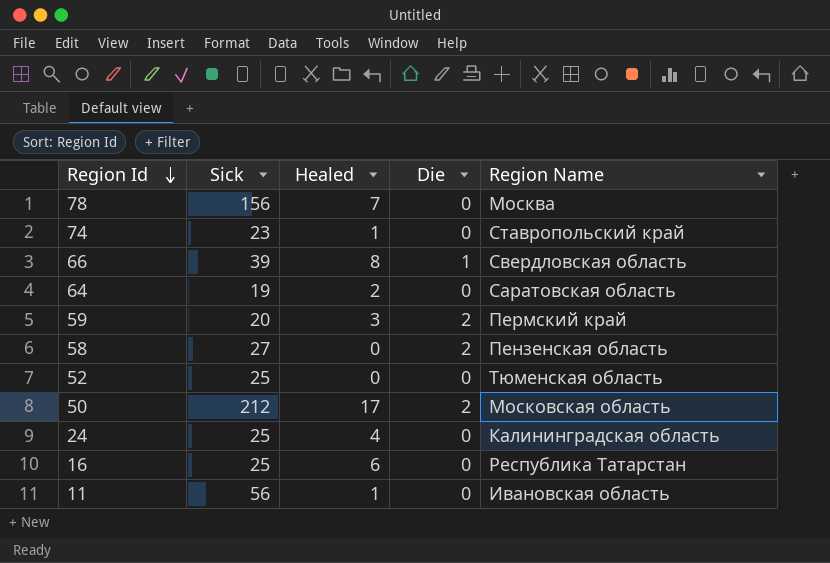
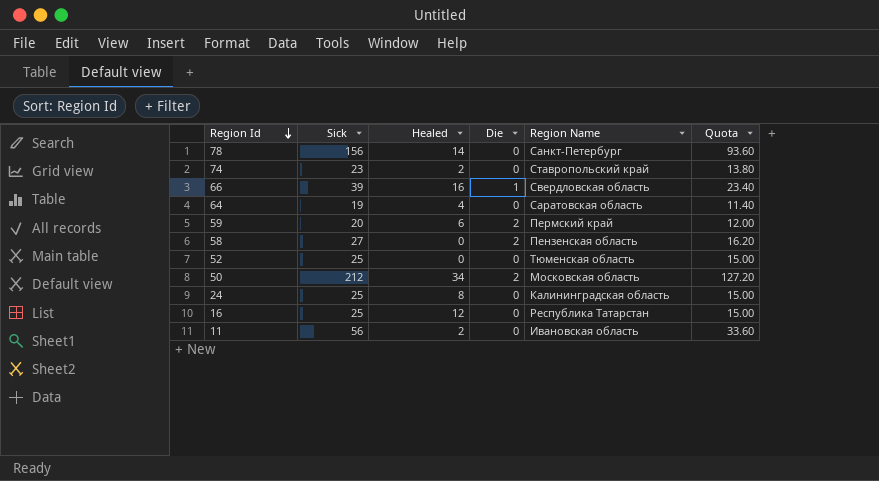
column Quota | formula: none -> [Sick] * 0.6
78 | Healed: 7 -> 14
78 | Region Name: Москва -> Санкт-Петербург
74 | Healed: 1 -> 2
66 | Healed: 8 -> 16
64 | Healed: 2 -> 4
59 | Healed: 3 -> 6
50 | Healed: 17 -> 34
24 | Healed: 4 -> 8
16 | Healed: 6 -> 12
11 | Healed: 1 -> 2

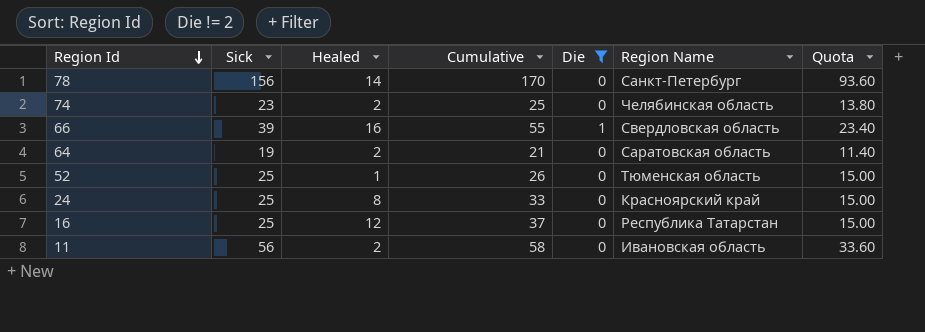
filter: none -> Die != 2
column Cumulative | formula: none -> [Sick] + [Healed]
74 | Region Name: Ставропольский край -> Челябинская область
64 | Healed: 4 -> 2
52 | Healed: 0 -> 1
24 | Region Name: Калининградская область -> Красноярский край

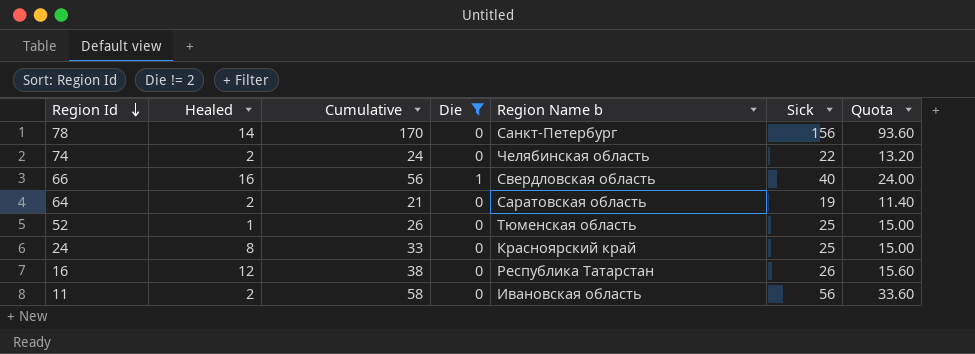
column name: Region Name -> Region Name b
column Sick | position: 2 -> 6
74 | Cumulative: 25 -> 24
74 | Sick: 23 -> 22
74 | Quota: 13.80 -> 13.20
66 | Cumulative: 55 -> 56
66 | Sick: 39 -> 40
66 | Quota: 23.40 -> 24.00
16 | Cumulative: 37 -> 38
16 | Sick: 25 -> 26
16 | Quota: 15.00 -> 15.60

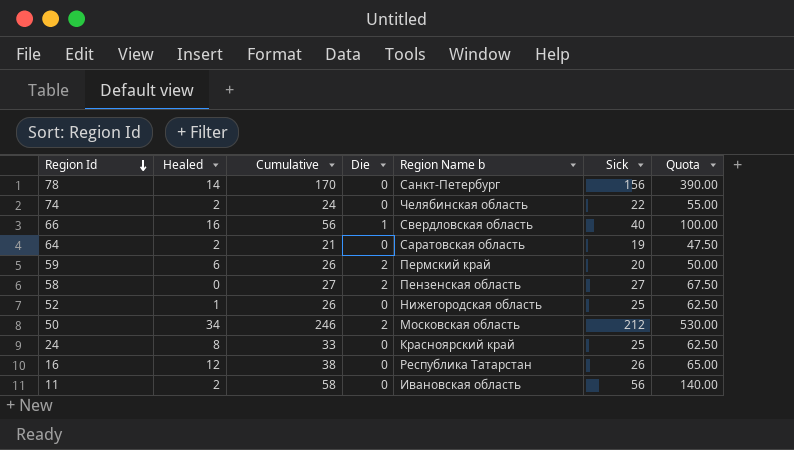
filter: Die != 2 -> none
column Quota | formula: [Sick] * 0.6 -> [Sick] * 2.5
52 | Region Name b: Тюменская область -> Нижегородская область

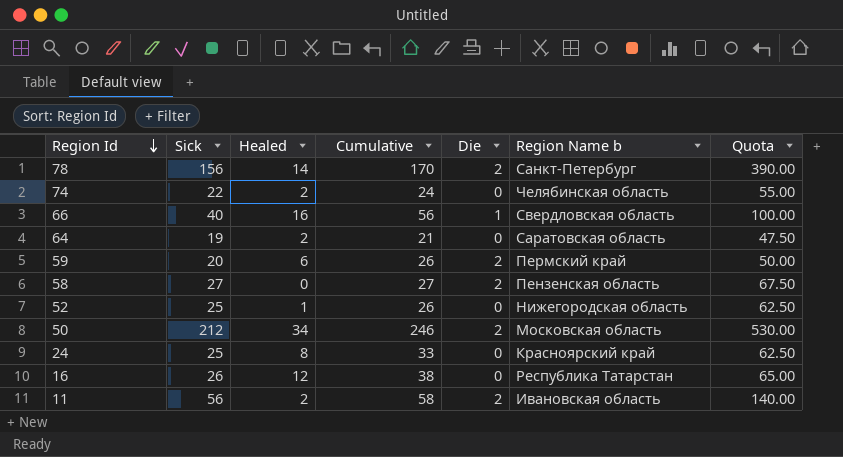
column Sick | position: 6 -> 2
78 | Die: 0 -> 2
11 | Die: 0 -> 2

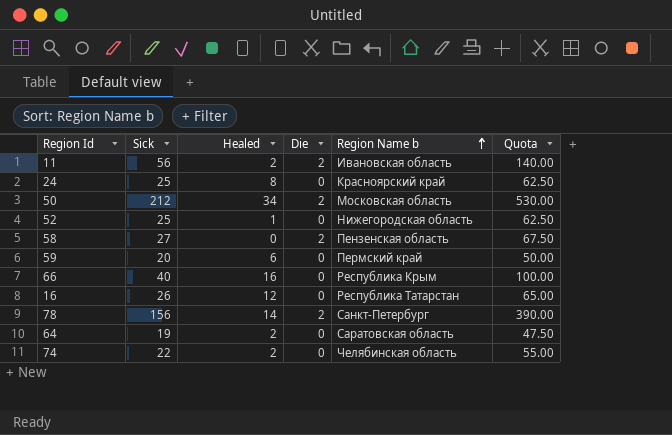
row order: Region Id descending -> Region Name b ascending
column Cumulative | formula: [Sick] + [Healed] -> none
59 | Die: 2 -> 0
66 | Die: 1 -> 0
66 | Region Name b: Свердловская область -> Республика Крым

